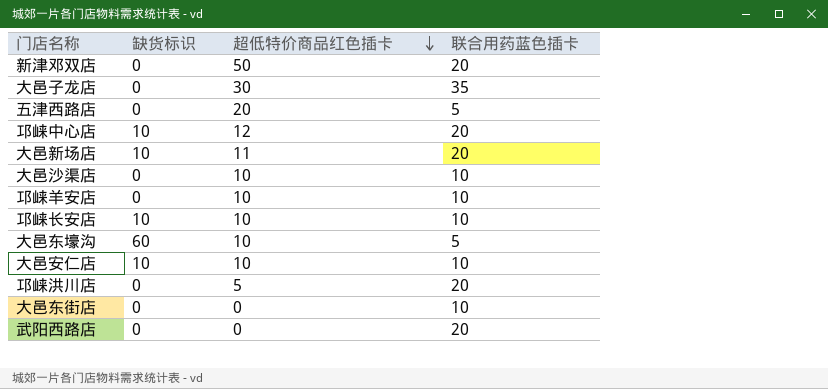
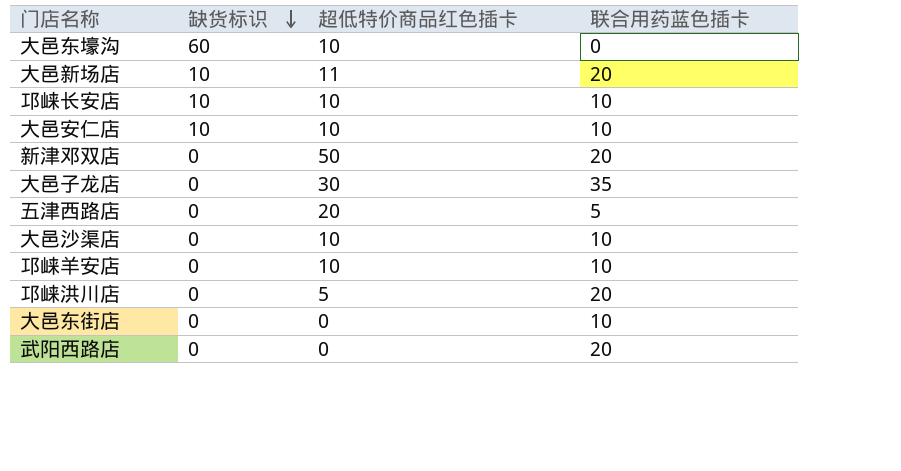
row order: 超低特价商品红色插卡 descending -> 缺货标识 descending
row 邛崃中心店: 10 | 12 | 20 -> none
大邑东壕沟 | 联合用药蓝色插卡: 5 -> 0

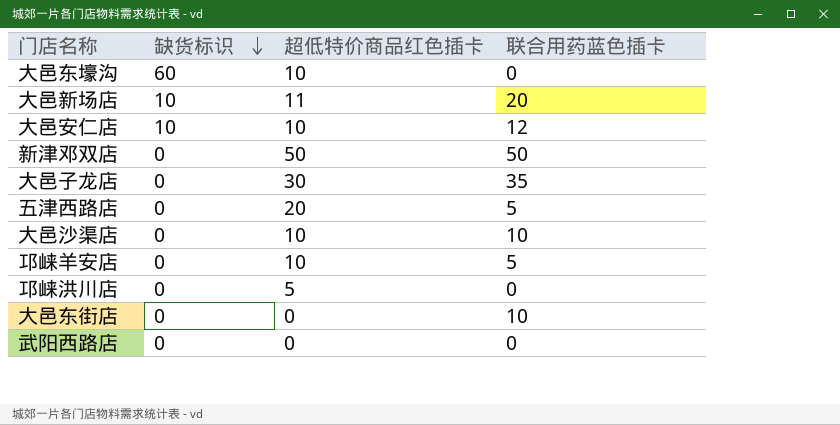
row 邛崃长安店: 10 | 10 | 10 -> none
大邑安仁店 | 联合用药蓝色插卡: 10 -> 12
新津邓双店 | 联合用药蓝色插卡: 20 -> 50
邛崃羊安店 | 联合用药蓝色插卡: 10 -> 5
邛崃洪川店 | 联合用药蓝色插卡: 20 -> 0
武阳西路店 | 联合用药蓝色插卡: 20 -> 0

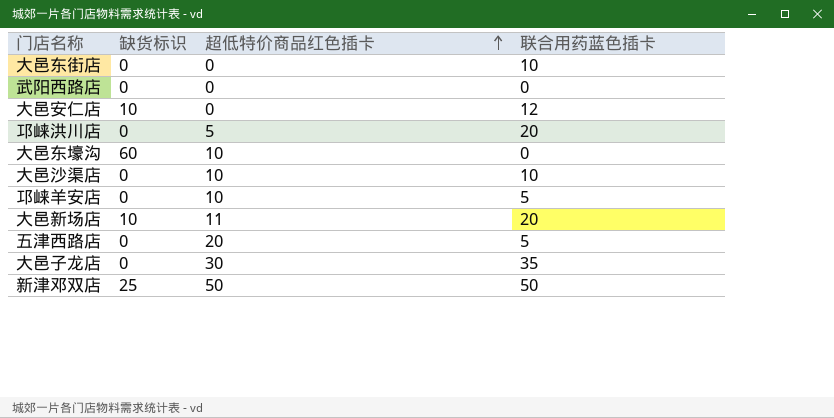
row order: 缺货标识 descending -> 超低特价商品红色插卡 ascending
大邑安仁店 | 超低特价商品红色插卡: 10 -> 0
邛崃洪川店 | 联合用药蓝色插卡: 0 -> 20
新津邓双店 | 缺货标识: 0 -> 25

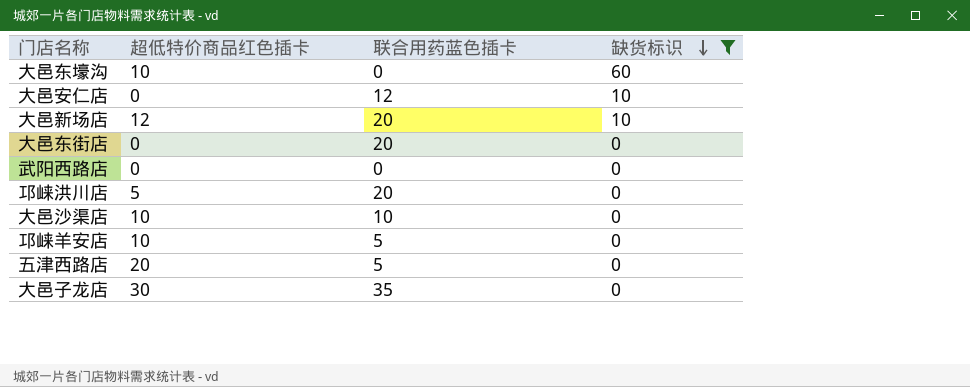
filter: none -> 缺货标识 != 25
row order: 超低特价商品红色插卡 ascending -> 缺货标识 descending
column 缺货标识 | position: 2 -> 4
大邑新场店 | 超低特价商品红色插卡: 11 -> 12
大邑东街店 | 联合用药蓝色插卡: 10 -> 20

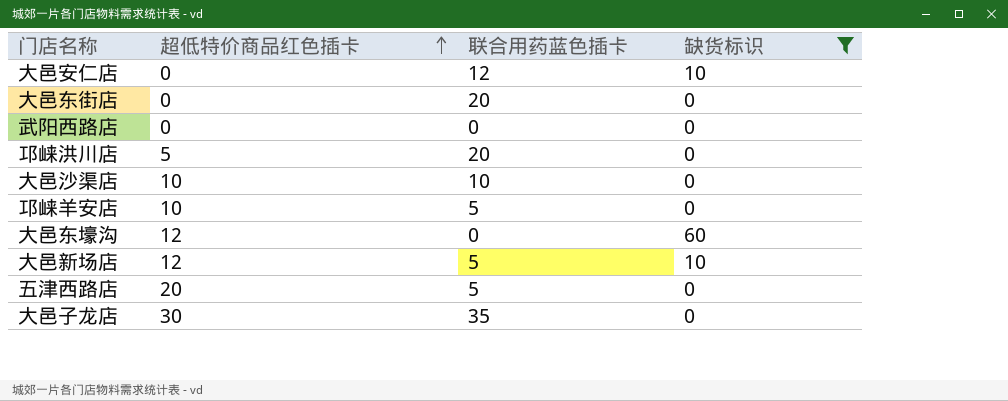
row order: 缺货标识 descending -> 超低特价商品红色插卡 ascending
大邑东壕沟 | 超低特价商品红色插卡: 10 -> 12
大邑新场店 | 联合用药蓝色插卡: 20 -> 5

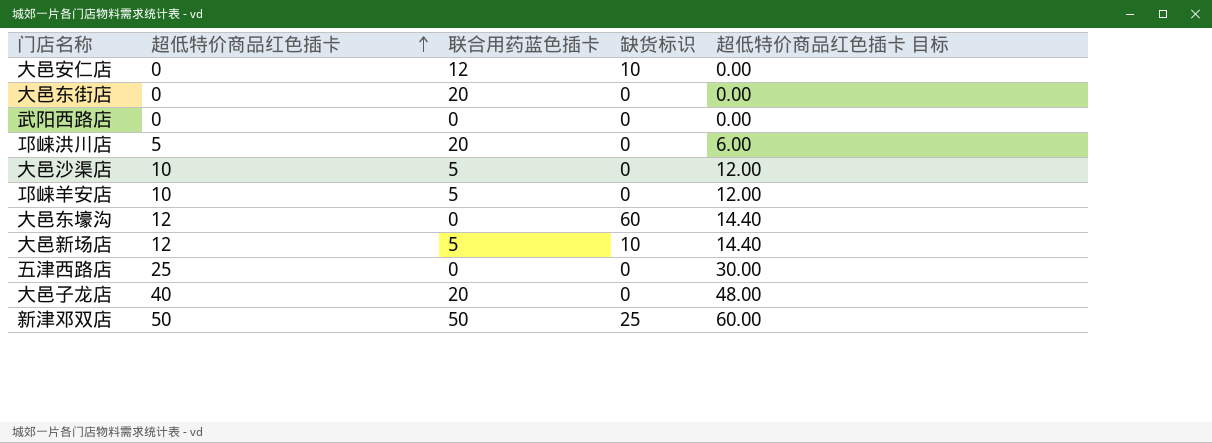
filter: 缺货标识 != 25 -> none
column 超低特价商品红色插卡 目标 | formula: none -> [超低特价商品红色插卡] * 1.2
大邑沙渠店 | 联合用药蓝色插卡: 10 -> 5
五津西路店 | 超低特价商品红色插卡: 20 -> 25
五津西路店 | 联合用药蓝色插卡: 5 -> 0
大邑子龙店 | 超低特价商品红色插卡: 30 -> 40
大邑子龙店 | 联合用药蓝色插卡: 35 -> 20

